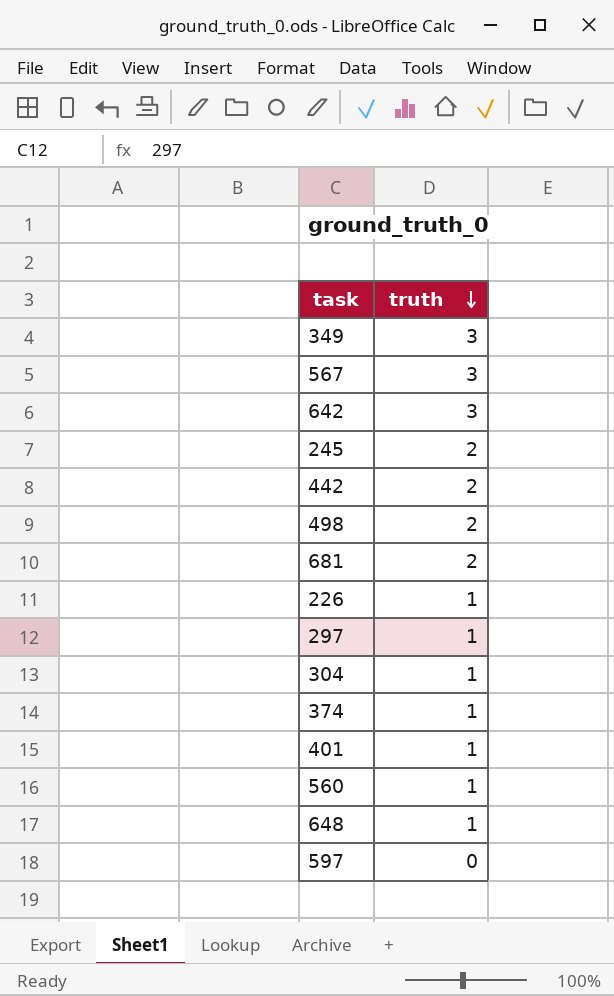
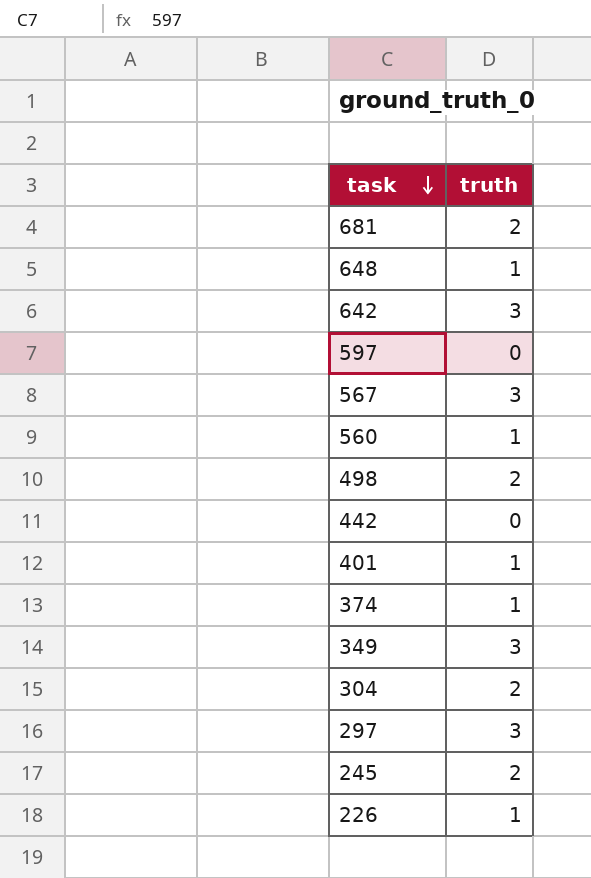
row order: truth descending -> task descending
442 | truth: 2 -> 0
304 | truth: 1 -> 2
297 | truth: 1 -> 3

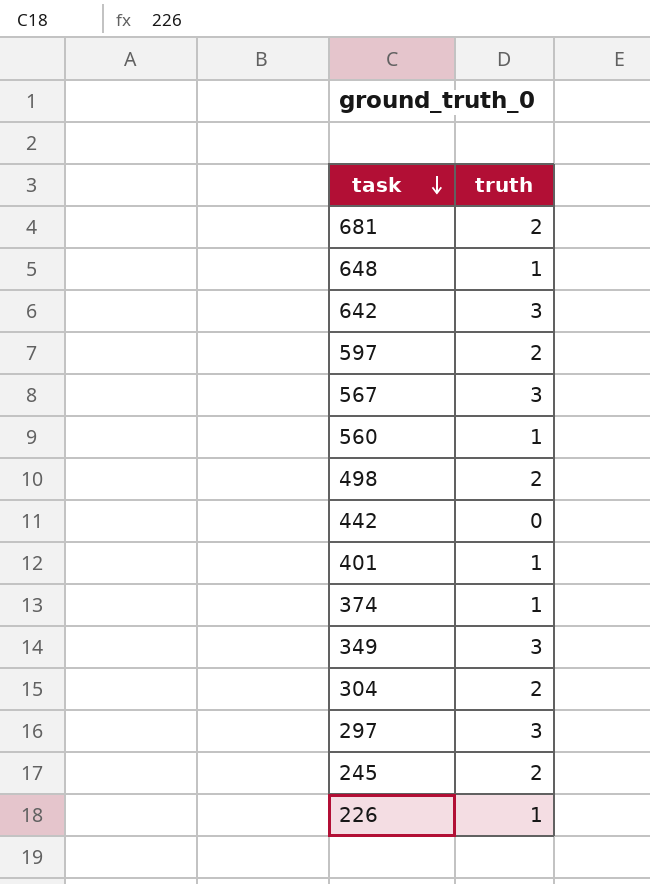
597 | truth: 0 -> 2

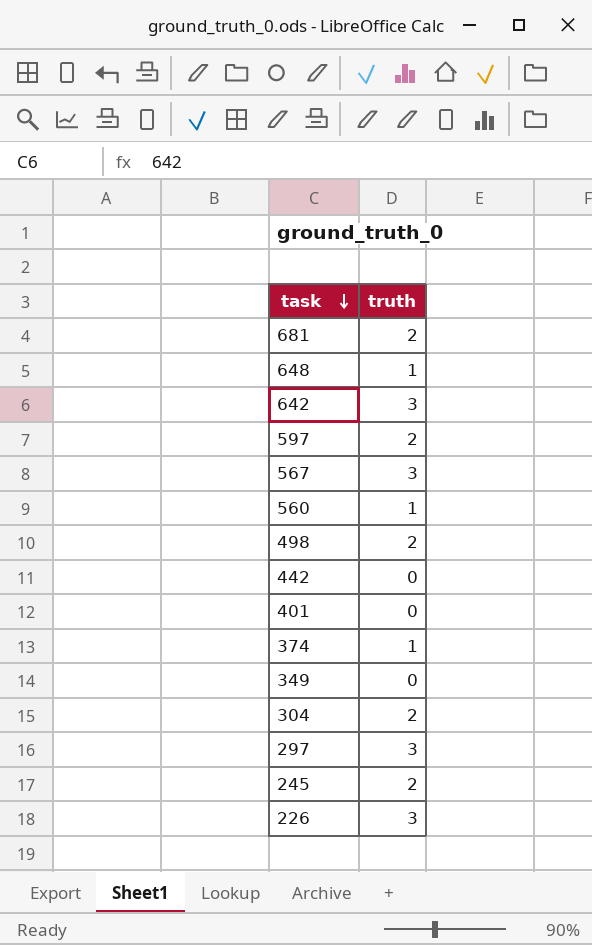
401 | truth: 1 -> 0
349 | truth: 3 -> 0
226 | truth: 1 -> 3

